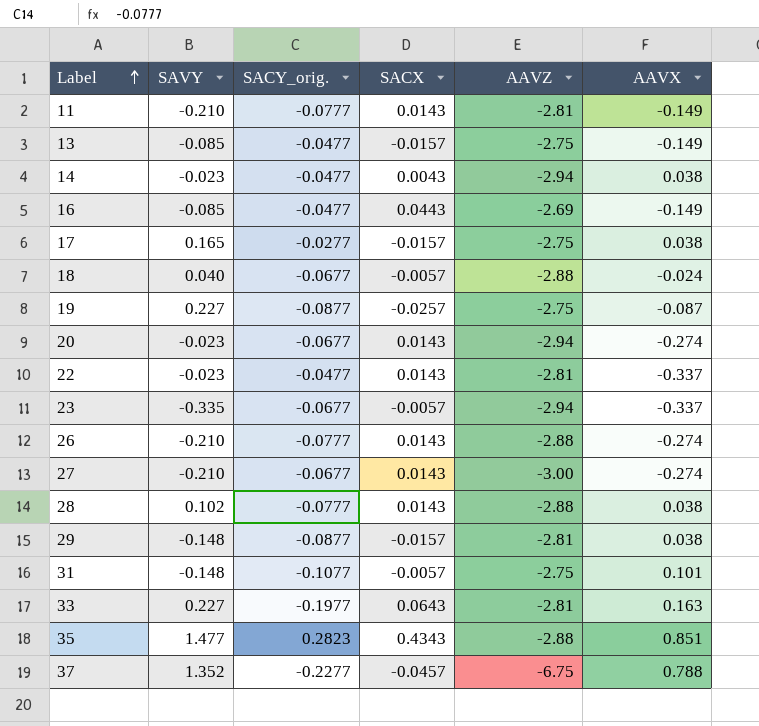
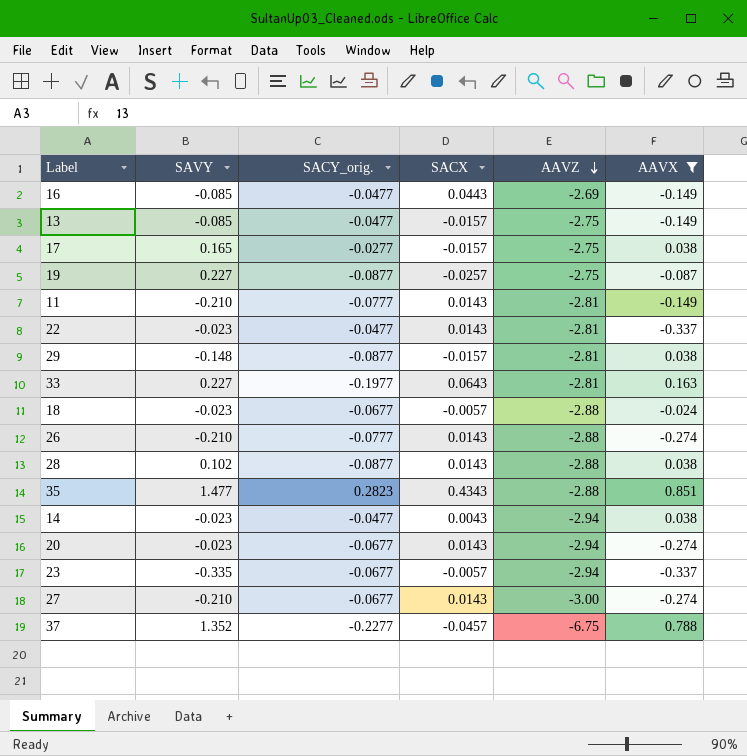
filter: none -> AAVX != 0.101
row order: Label ascending -> AAVZ descending
18 | SAVY: 0.040 -> -0.023
28 | SACY_orig.: -0.0777 -> -0.0877

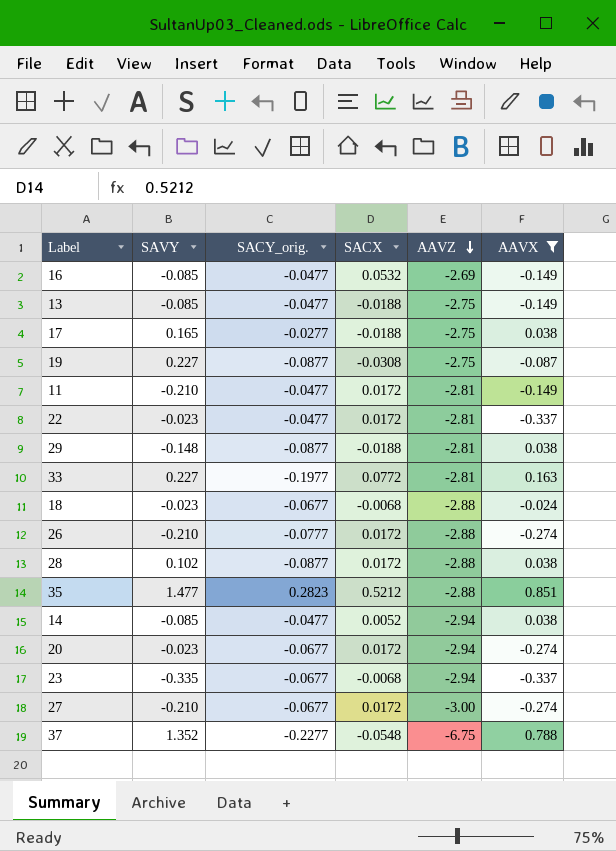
16 | SACX: 0.0443 -> 0.0532
13 | SACX: -0.0157 -> -0.0188
17 | SACX: -0.0157 -> -0.0188
19 | SACX: -0.0257 -> -0.0308
11 | SACY_orig.: -0.0777 -> -0.0477
11 | SACX: 0.0143 -> 0.0172
22 | SACX: 0.0143 -> 0.0172
29 | SACX: -0.0157 -> -0.0188
33 | SACX: 0.0643 -> 0.0772
18 | SACX: -0.0057 -> -0.0068
26 | SACX: 0.0143 -> 0.0172
28 | SACX: 0.0143 -> 0.0172
35 | SACX: 0.4343 -> 0.5212
14 | SAVY: -0.023 -> -0.085
14 | SACX: 0.0043 -> 0.0052
20 | SACX: 0.0143 -> 0.0172
23 | SACX: -0.0057 -> -0.0068
27 | SACX: 0.0143 -> 0.0172
37 | SACX: -0.0457 -> -0.0548

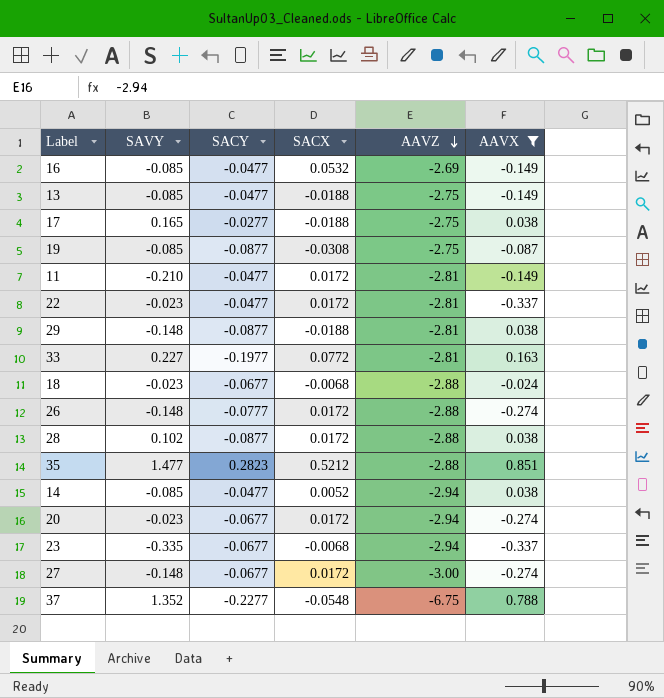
column name: SACY_orig. -> SACY
19 | SAVY: 0.227 -> -0.085
26 | SAVY: -0.210 -> -0.148
27 | SAVY: -0.210 -> -0.148

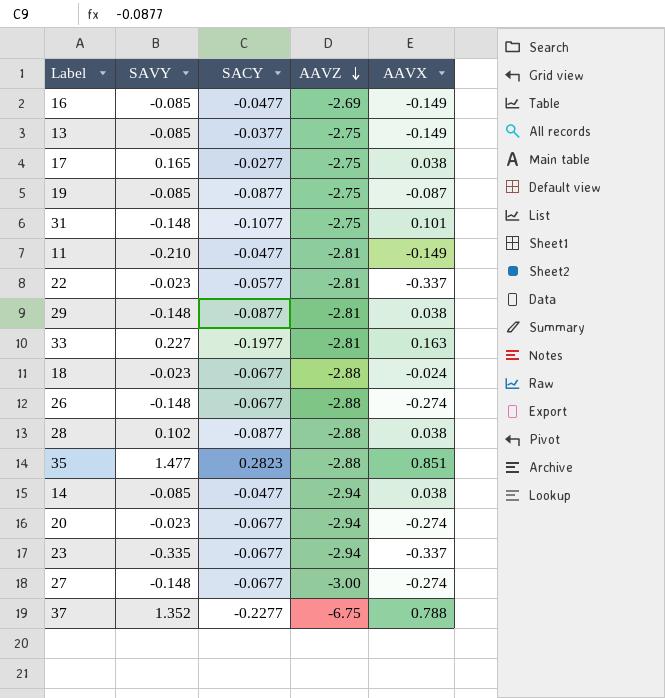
filter: AAVX != 0.101 -> none
column SACX | position: 4 -> none
13 | SACY: -0.0477 -> -0.0377
22 | SACY: -0.0477 -> -0.0577
26 | SACY: -0.0777 -> -0.0677

